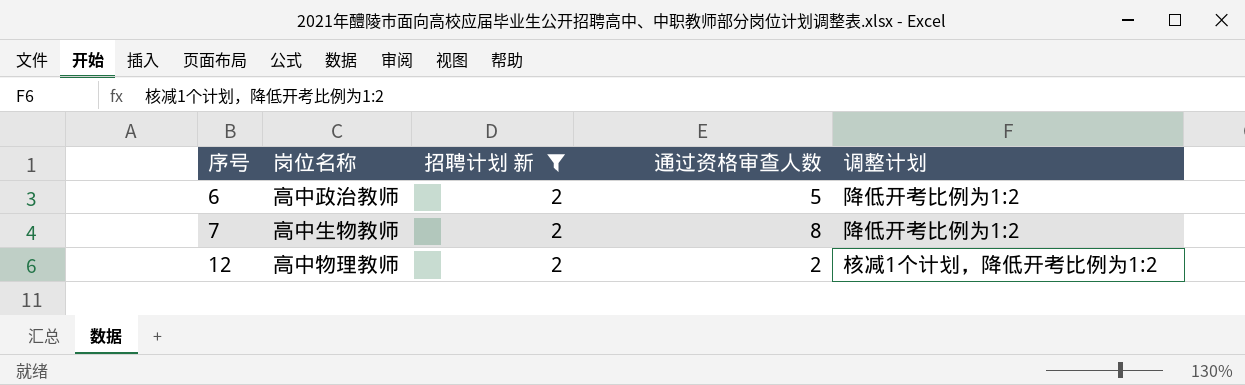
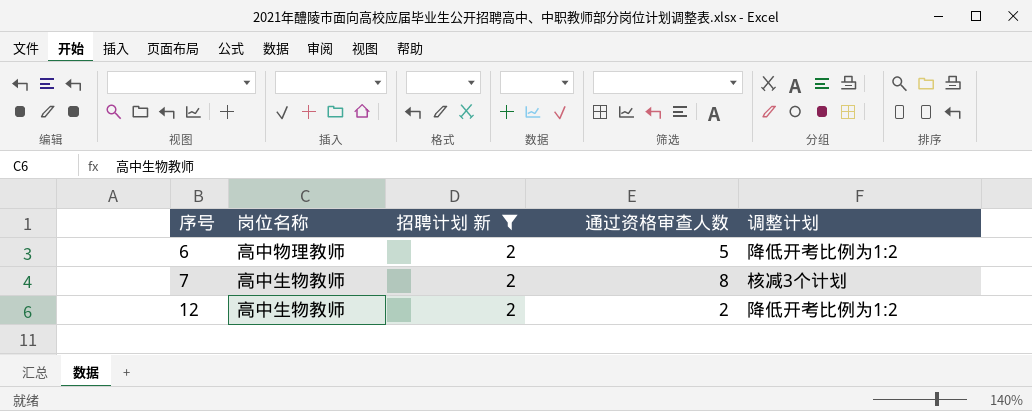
6 | 岗位名称: 高中政治教师 -> 高中物理教师
7 | 调整计划: 降低开考比例为1:2 -> 核减3个计划
12 | 岗位名称: 高中物理教师 -> 高中生物教师
12 | 调整计划: 核减1个计划，降低开考比例为1:2 -> 降低开考比例为1:2

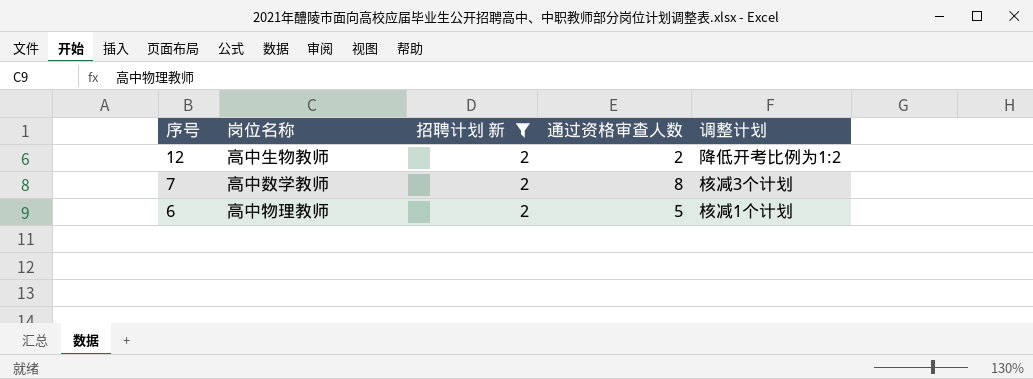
row order: 序号 ascending -> 序号 descending
7 | 岗位名称: 高中生物教师 -> 高中数学教师
6 | 调整计划: 降低开考比例为1:2 -> 核减1个计划

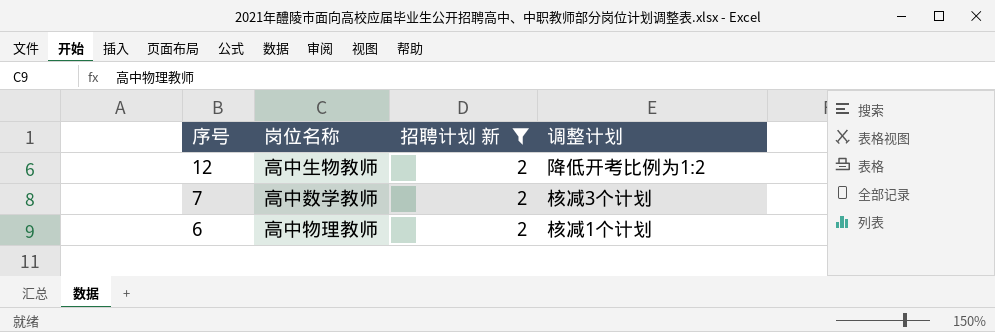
column 通过资格审查人数 | position: 4 -> none

